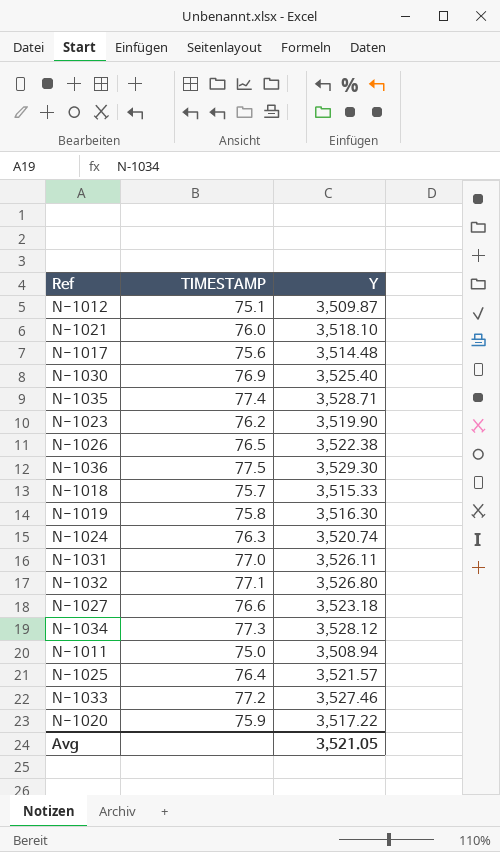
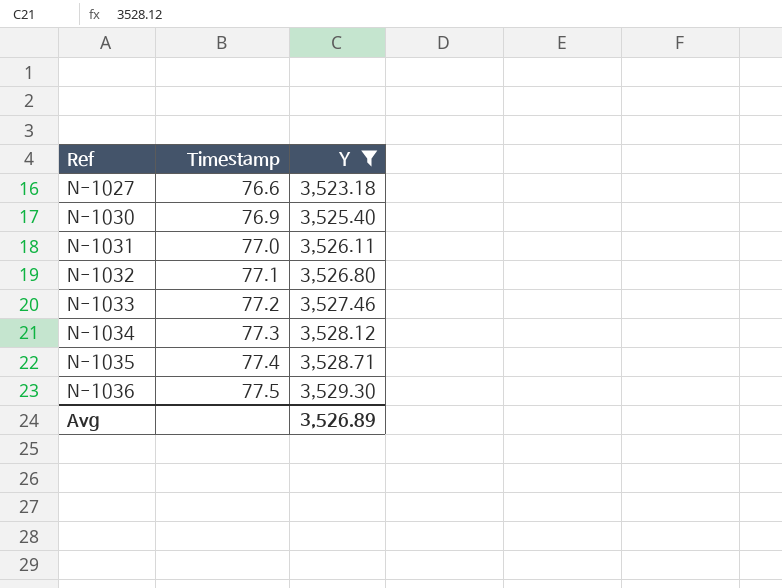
filter: none -> Y >= 3,523.18
row order: none -> Ref ascending
column name: TIMESTAMP -> Timestamp
Avg | Y: 3,521.05 -> 3,526.89

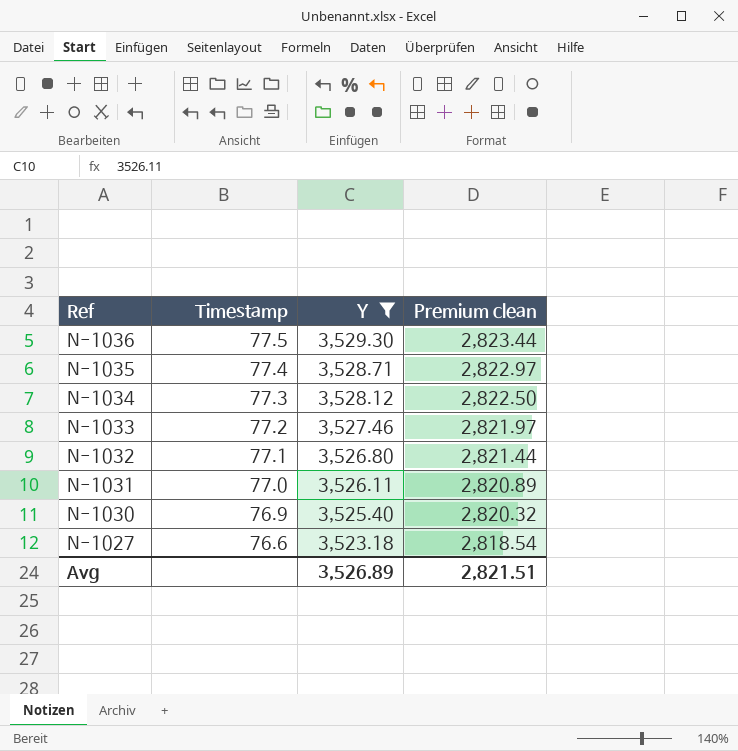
row order: Ref ascending -> Ref descending
column Premium clean | formula: none -> [Y] * 0.8

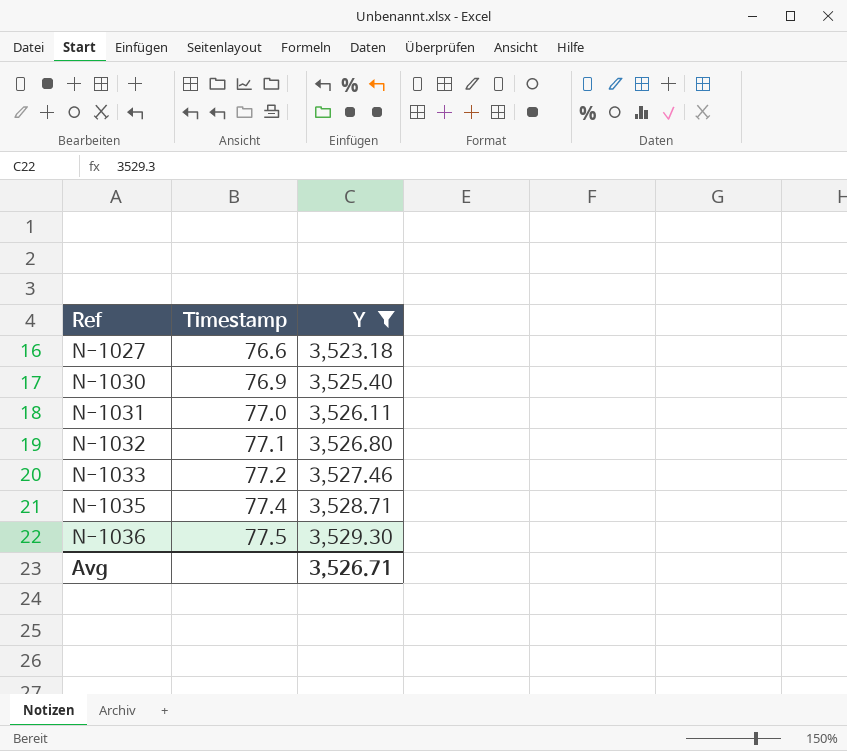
row order: Ref descending -> Ref ascending
column Premium clean | formula: [Y] * 0.8 -> none
row N-1034: 77.3 | 3,528.12 | 2,822.50 -> none
Avg | Y: 3,526.89 -> 3,526.71

